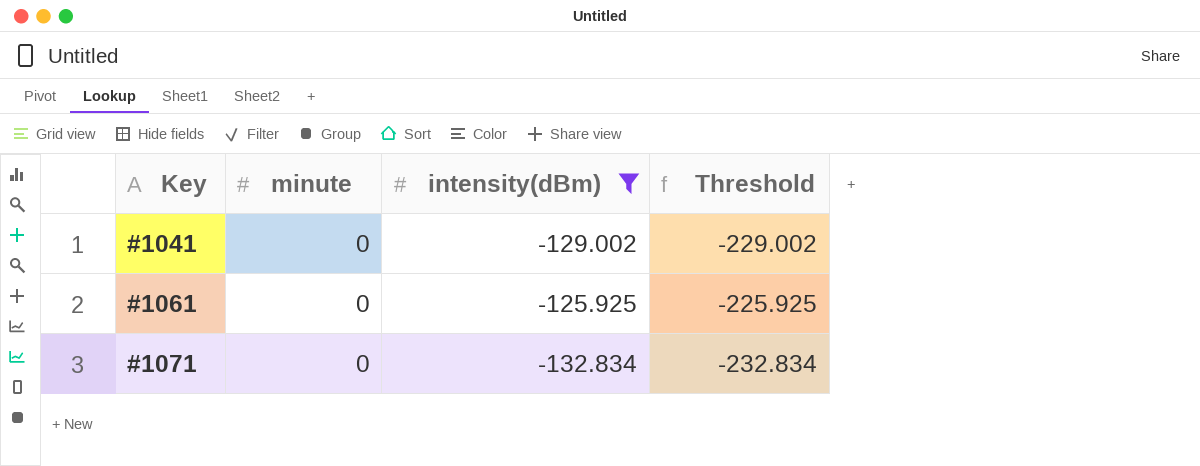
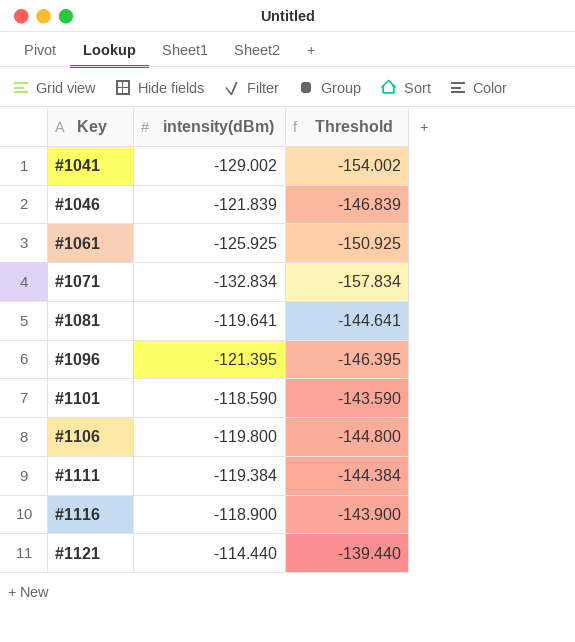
filter: intensity(dBm) <= -125.925 -> none
column minute | position: 2 -> none
column Threshold | formula: [intensity(dBm)] - 100 -> [intensity(dBm)] - 25

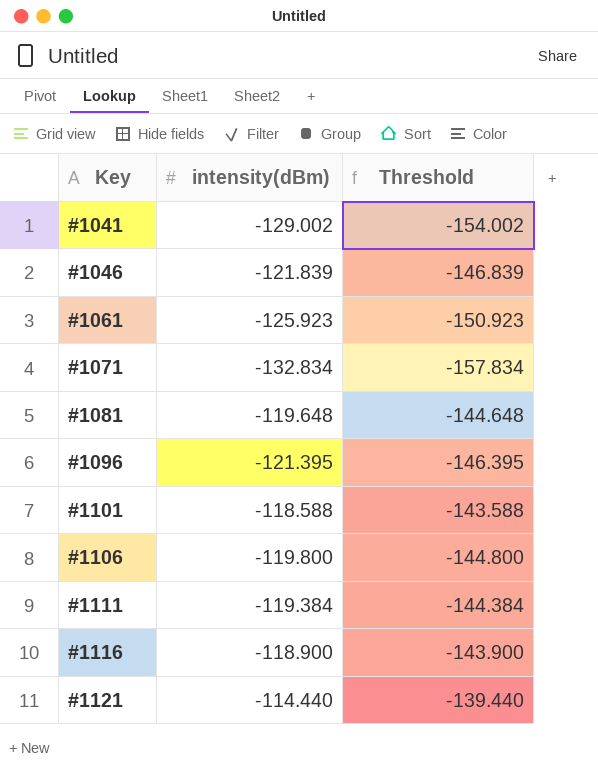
#1061 | intensity(dBm): -125.925 -> -125.923
#1061 | Threshold: -150.925 -> -150.923
#1081 | intensity(dBm): -119.641 -> -119.648
#1081 | Threshold: -144.641 -> -144.648
#1101 | intensity(dBm): -118.590 -> -118.588
#1101 | Threshold: -143.590 -> -143.588

